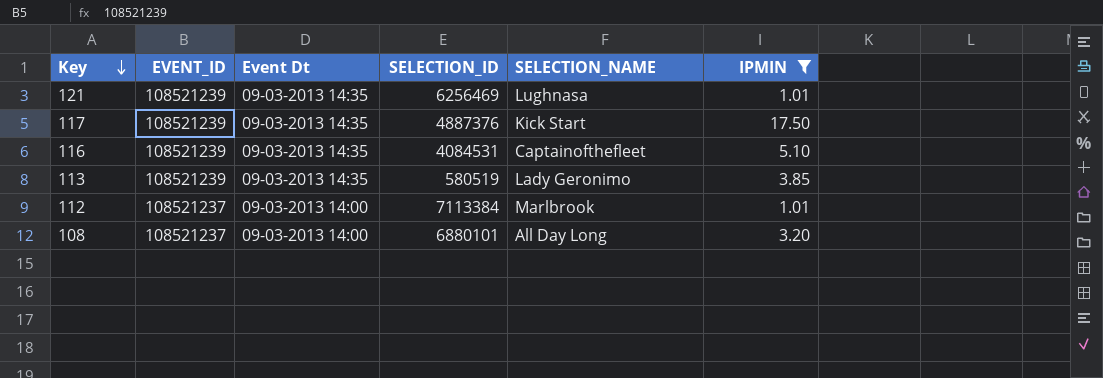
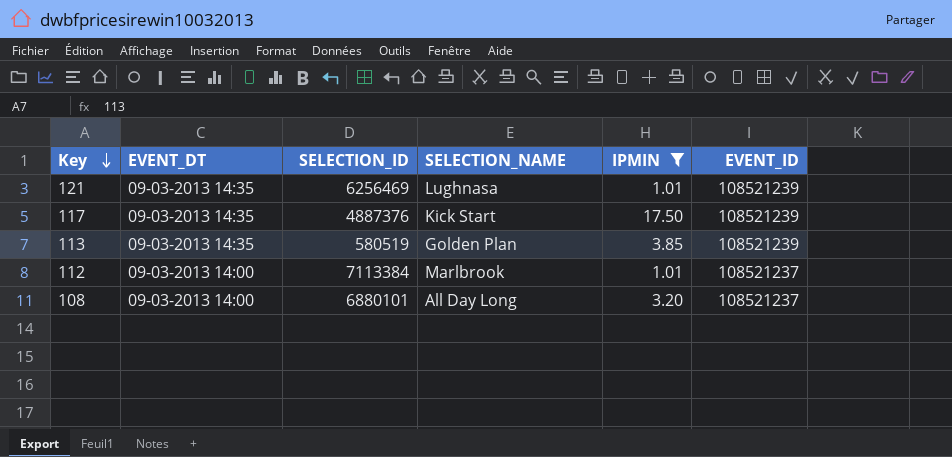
column name: Event Dt -> EVENT_DT
column EVENT_ID | position: 2 -> 6
row 116: 108521239 | 09-03-2013 14:35 | 4084531 | Captainofthefleet | 5.10 -> none
113 | SELECTION_NAME: Lady Geronimo -> Golden Plan

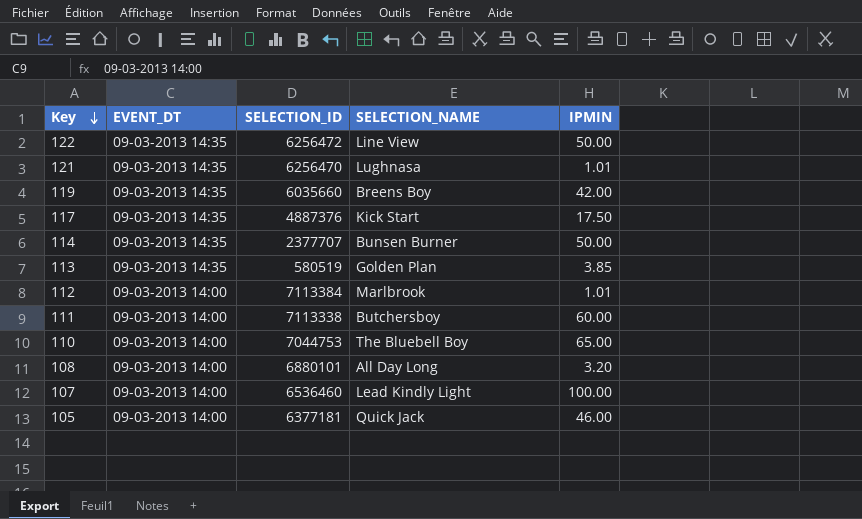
filter: IPMIN <= 17.50 -> none
column EVENT_ID | position: 6 -> none
121 | SELECTION_ID: 6256469 -> 6256470

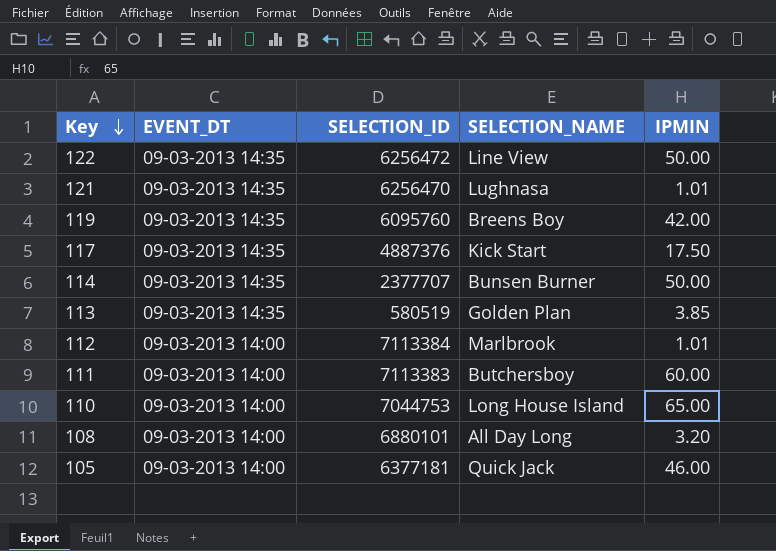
row 107: 09-03-2013 14:00 | 6536460 | Lead Kindly Light | 100.00 -> none
119 | SELECTION_ID: 6035660 -> 6095760
111 | SELECTION_ID: 7113338 -> 7113383
110 | SELECTION_NAME: The Bluebell Boy -> Long House Island

